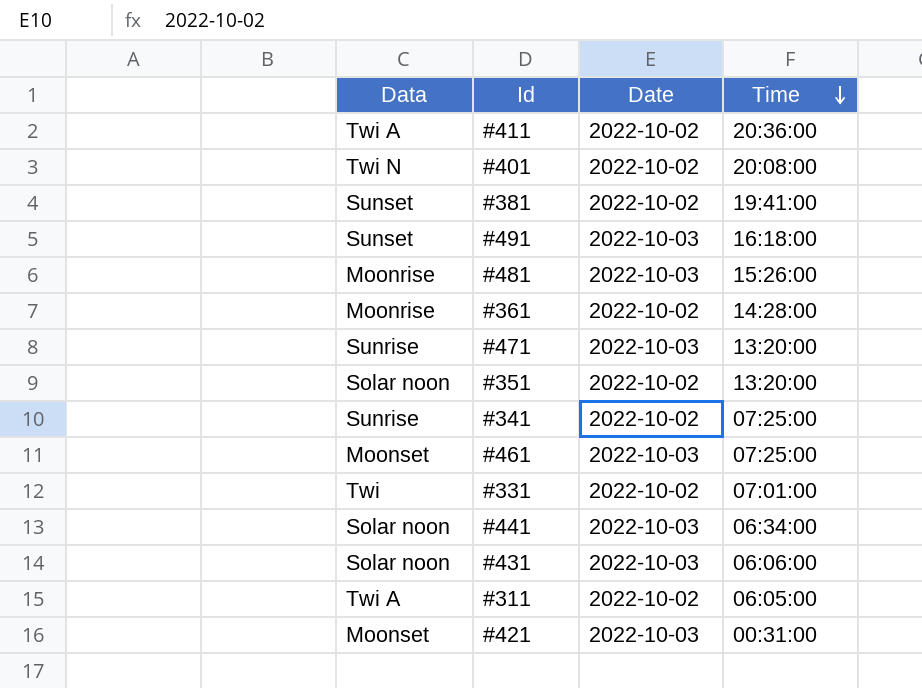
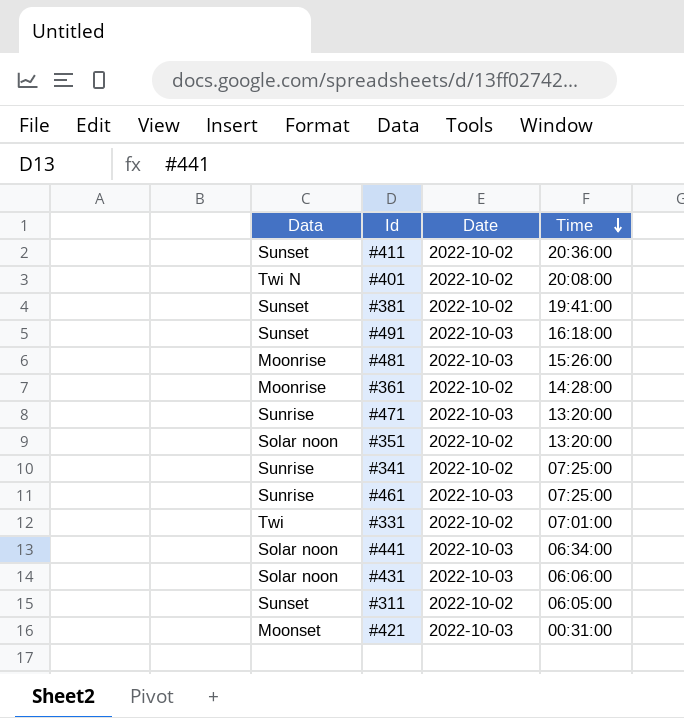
#411 | Data: Twi A -> Sunset
#461 | Data: Moonset -> Sunrise
#311 | Data: Twi A -> Sunset

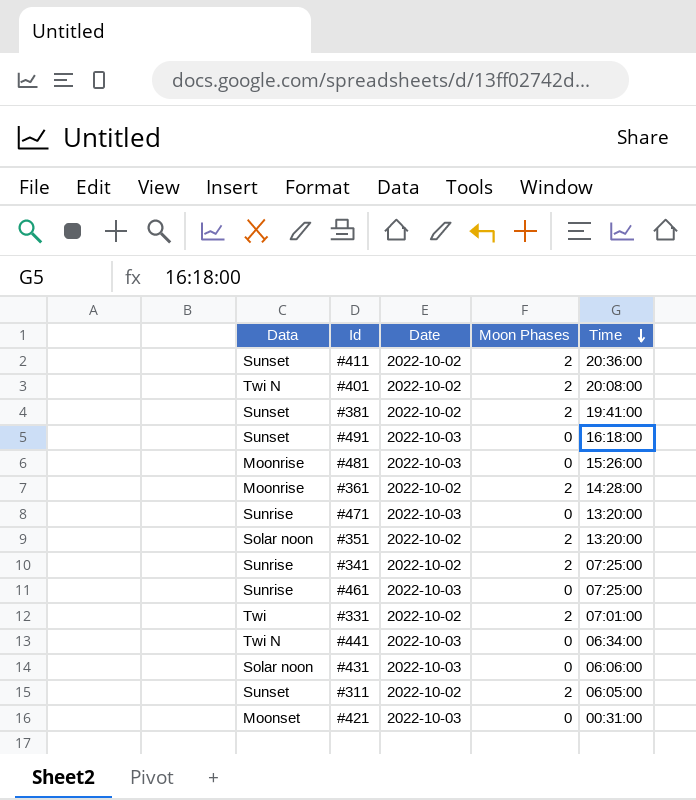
column Moon Phases | position: none -> 4
#441 | Data: Solar noon -> Twi N

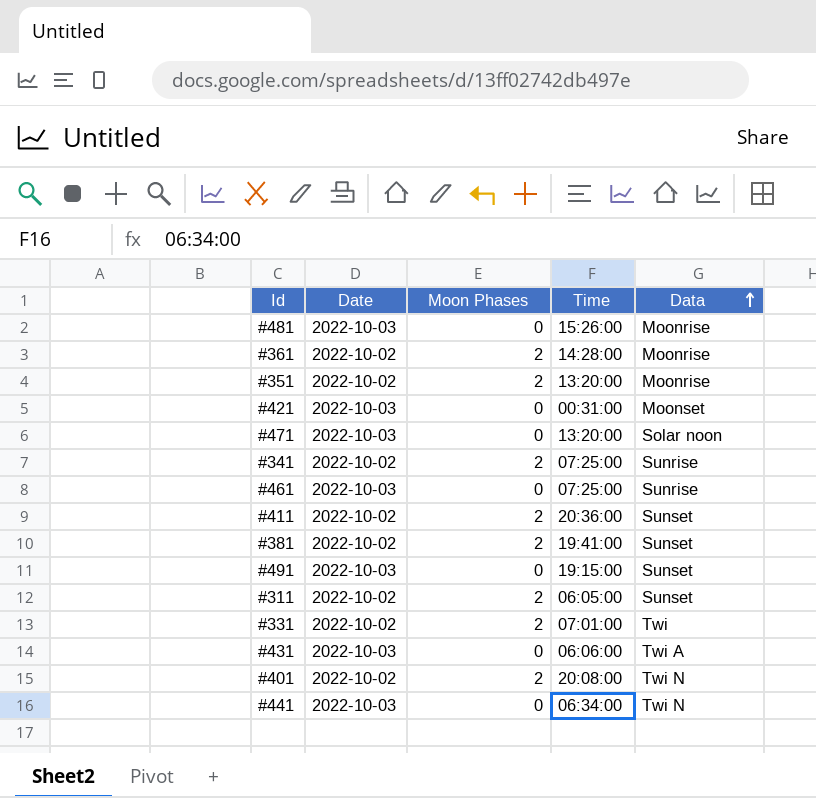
row order: Time descending -> Data ascending
column Data | position: 1 -> 5
#351 | Data: Solar noon -> Moonrise
#471 | Data: Sunrise -> Solar noon
#491 | Time: 16:18:00 -> 19:15:00
#431 | Data: Solar noon -> Twi A

